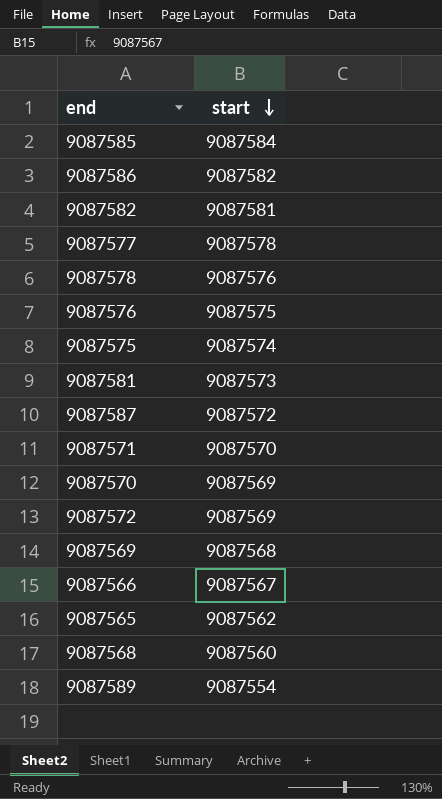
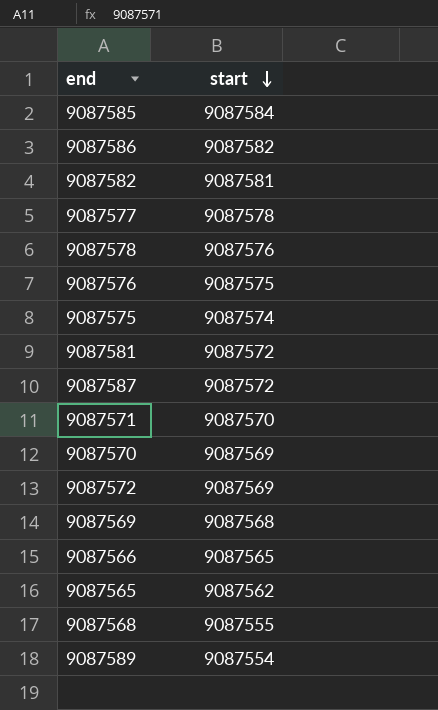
9087581 | start: 9087573 -> 9087572
9087566 | start: 9087567 -> 9087565
9087568 | start: 9087560 -> 9087555

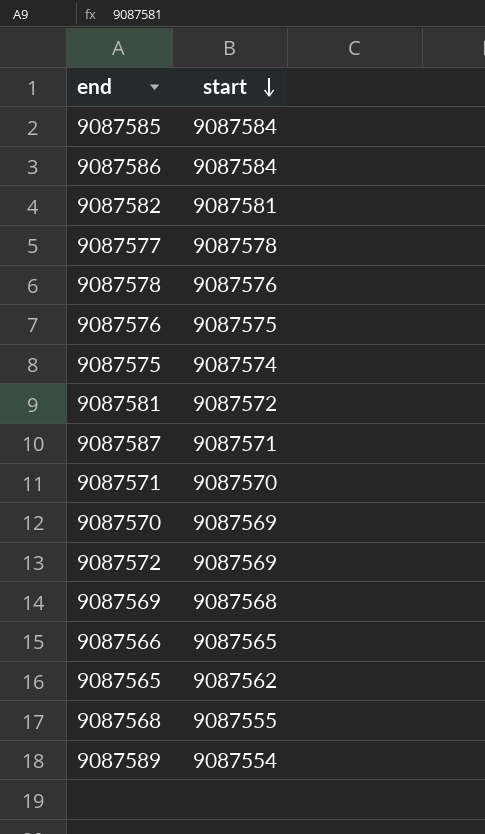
9087586 | start: 9087582 -> 9087584
9087587 | start: 9087572 -> 9087571

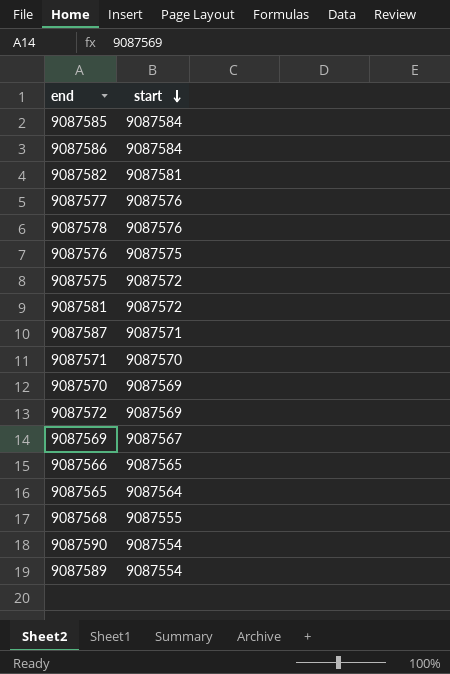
9087577 | start: 9087578 -> 9087576
9087575 | start: 9087574 -> 9087572
9087569 | start: 9087568 -> 9087567
9087565 | start: 9087562 -> 9087564
row 9087590: none -> 9087554

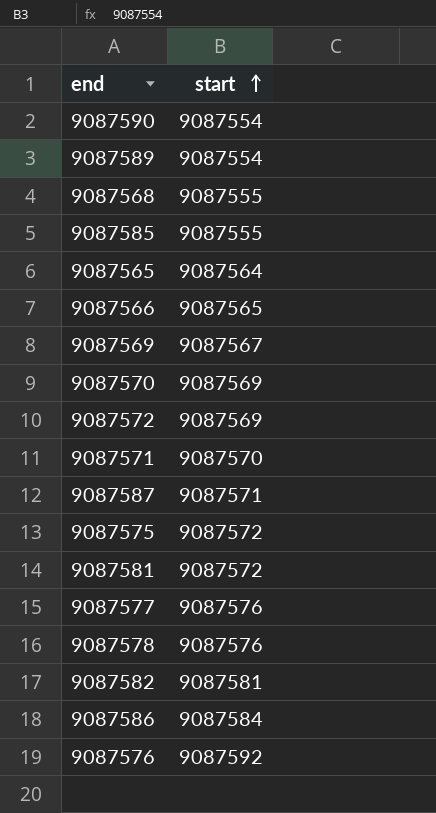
row order: start descending -> start ascending
9087585 | start: 9087584 -> 9087555
9087576 | start: 9087575 -> 9087592

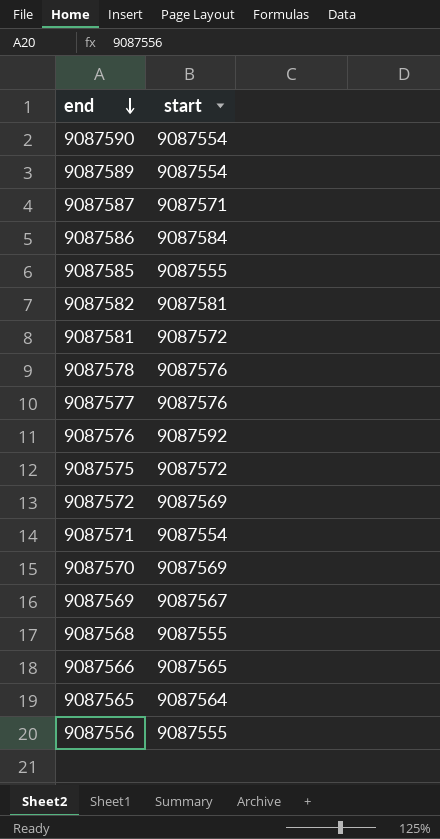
row order: start ascending -> end descending
9087571 | start: 9087570 -> 9087554
row 9087556: none -> 9087555

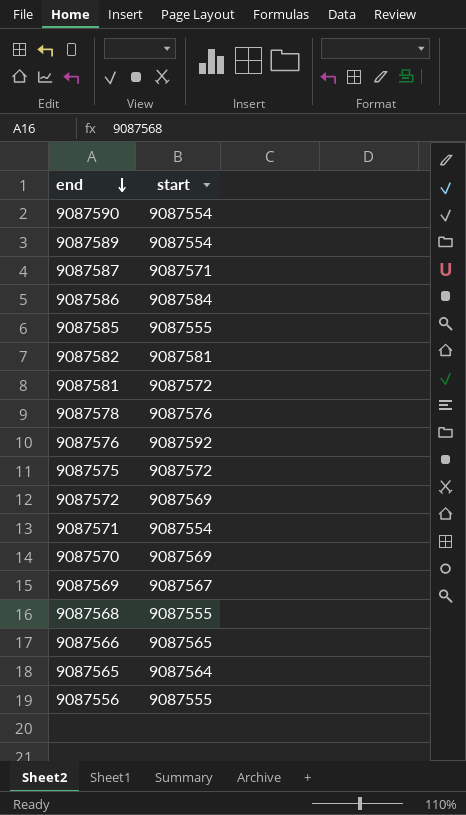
row 9087577: 9087576 -> none

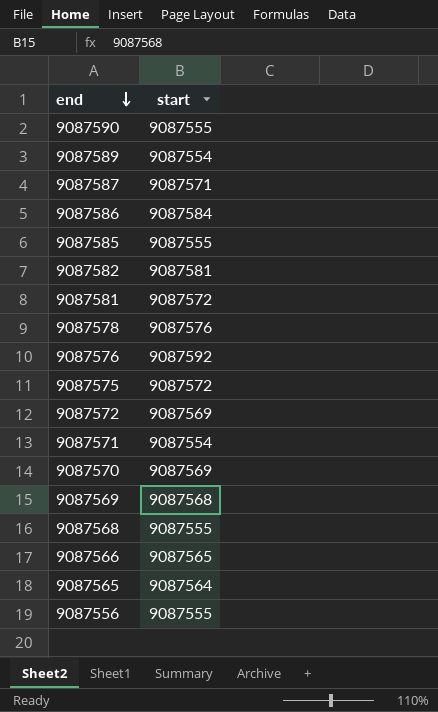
9087590 | start: 9087554 -> 9087555
9087569 | start: 9087567 -> 9087568

